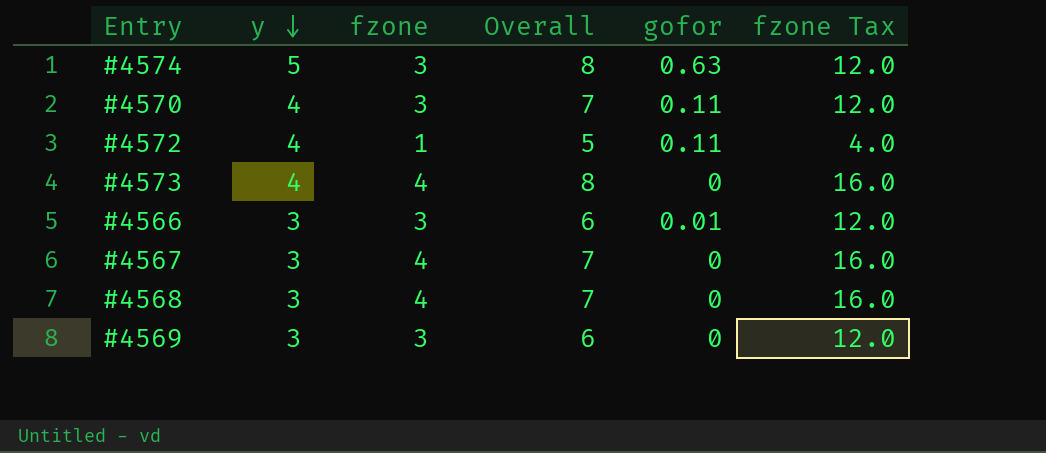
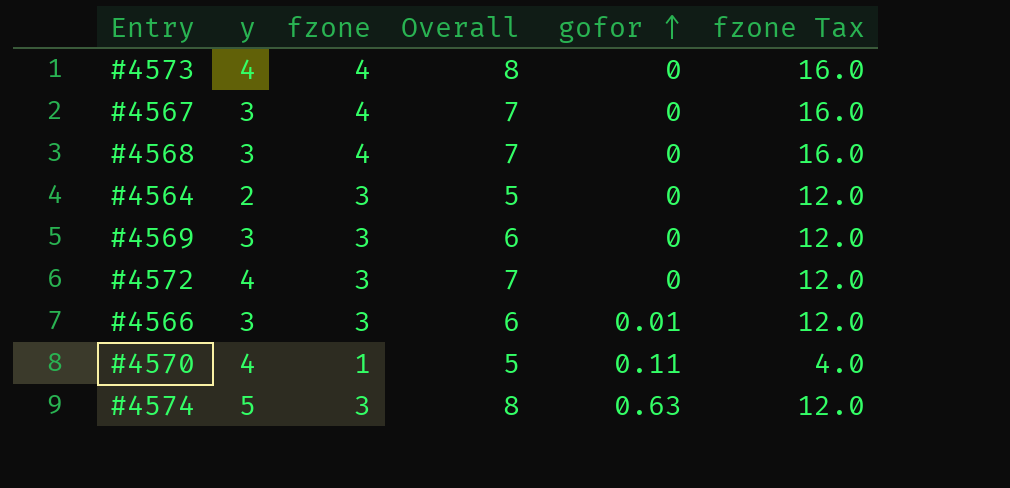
row order: y descending -> gofor ascending
row #4564: none -> 2 | 3 | 5 | 0 | 12.0
#4572 | fzone: 1 -> 3
#4572 | Overall: 5 -> 7
#4572 | gofor: 0.11 -> 0
#4572 | fzone Tax: 4.0 -> 12.0
#4570 | fzone: 3 -> 1
#4570 | Overall: 7 -> 5
#4570 | fzone Tax: 12.0 -> 4.0

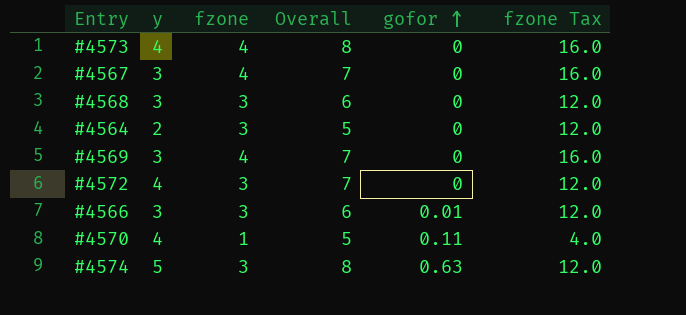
#4568 | fzone: 4 -> 3
#4568 | Overall: 7 -> 6
#4568 | fzone Tax: 16.0 -> 12.0
#4569 | fzone: 3 -> 4
#4569 | Overall: 6 -> 7
#4569 | fzone Tax: 12.0 -> 16.0

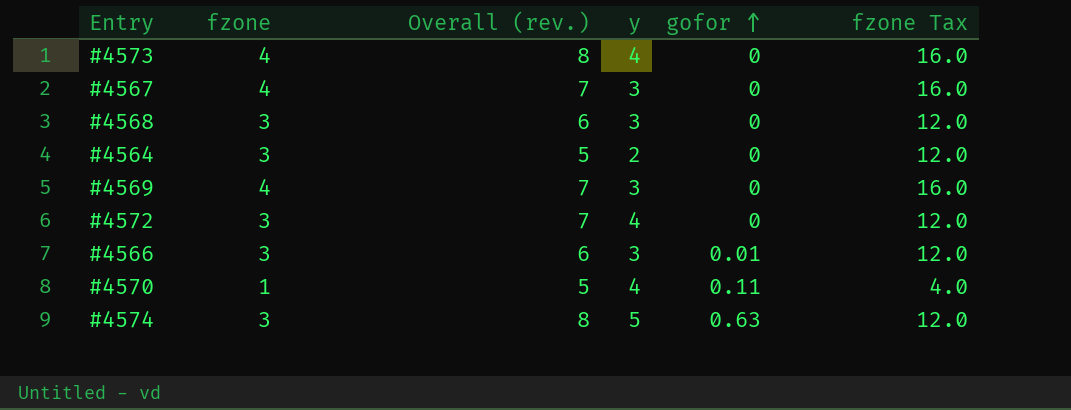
column name: Overall -> Overall (rev.)
column y | position: 2 -> 4

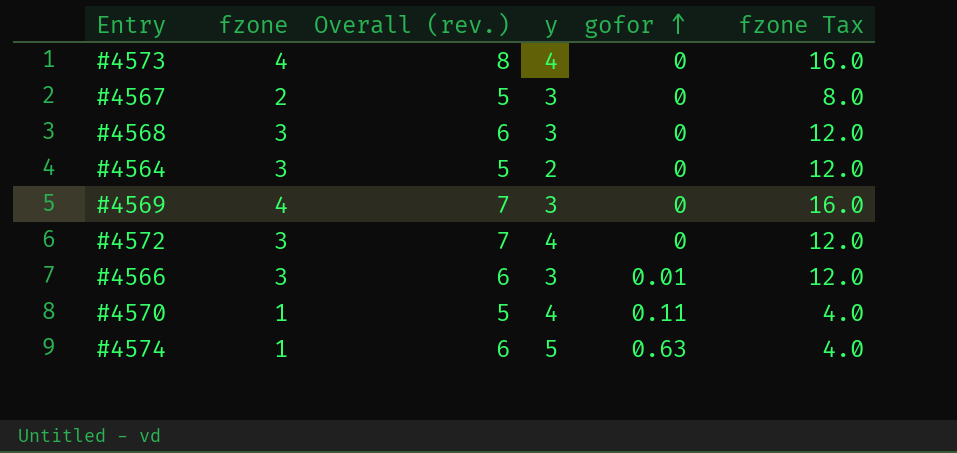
#4567 | fzone: 4 -> 2
#4567 | Overall (rev.): 7 -> 5
#4567 | fzone Tax: 16.0 -> 8.0
#4574 | fzone: 3 -> 1
#4574 | Overall (rev.): 8 -> 6
#4574 | fzone Tax: 12.0 -> 4.0

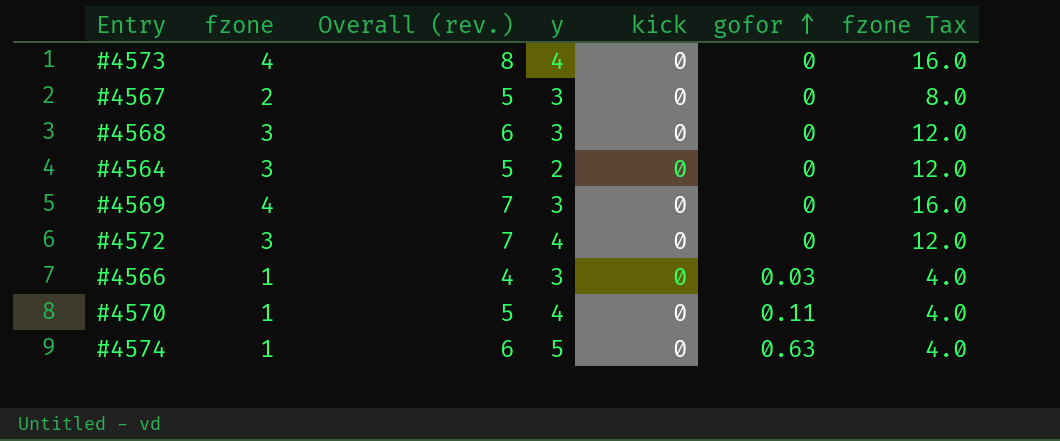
column kick | position: none -> 5
#4566 | fzone: 3 -> 1
#4566 | Overall (rev.): 6 -> 4
#4566 | gofor: 0.01 -> 0.03
#4566 | fzone Tax: 12.0 -> 4.0

